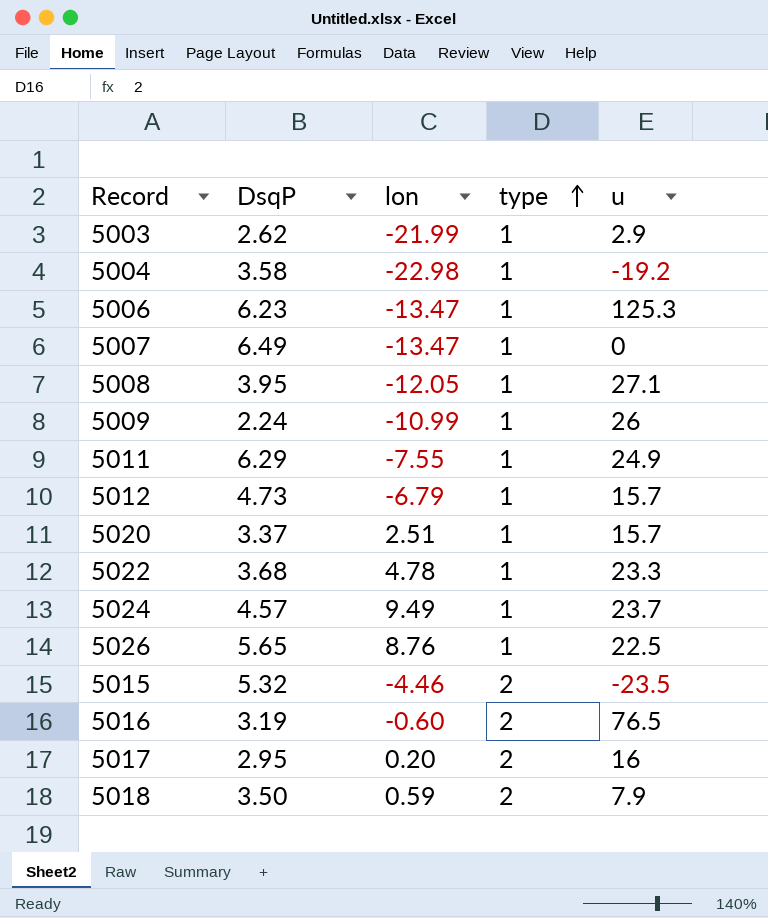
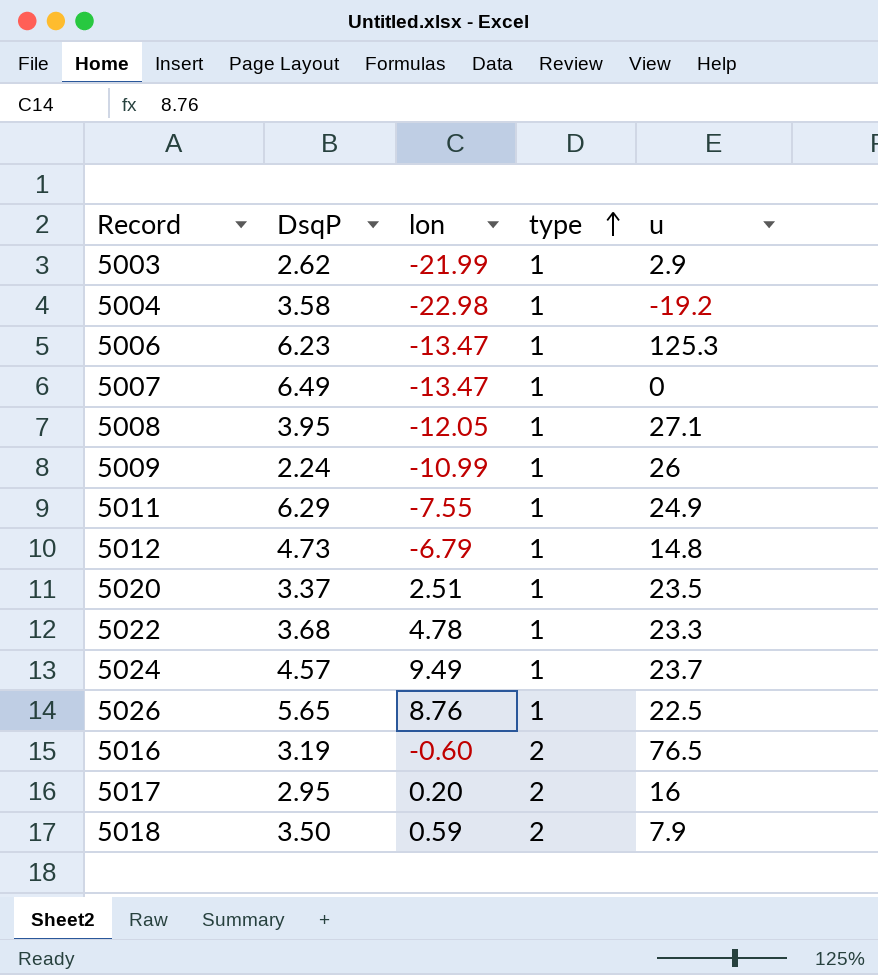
row 5015: 5.32 | -4.46 | 2 | -23.5 -> none
5012 | u: 15.7 -> 14.8
5020 | u: 15.7 -> 23.5

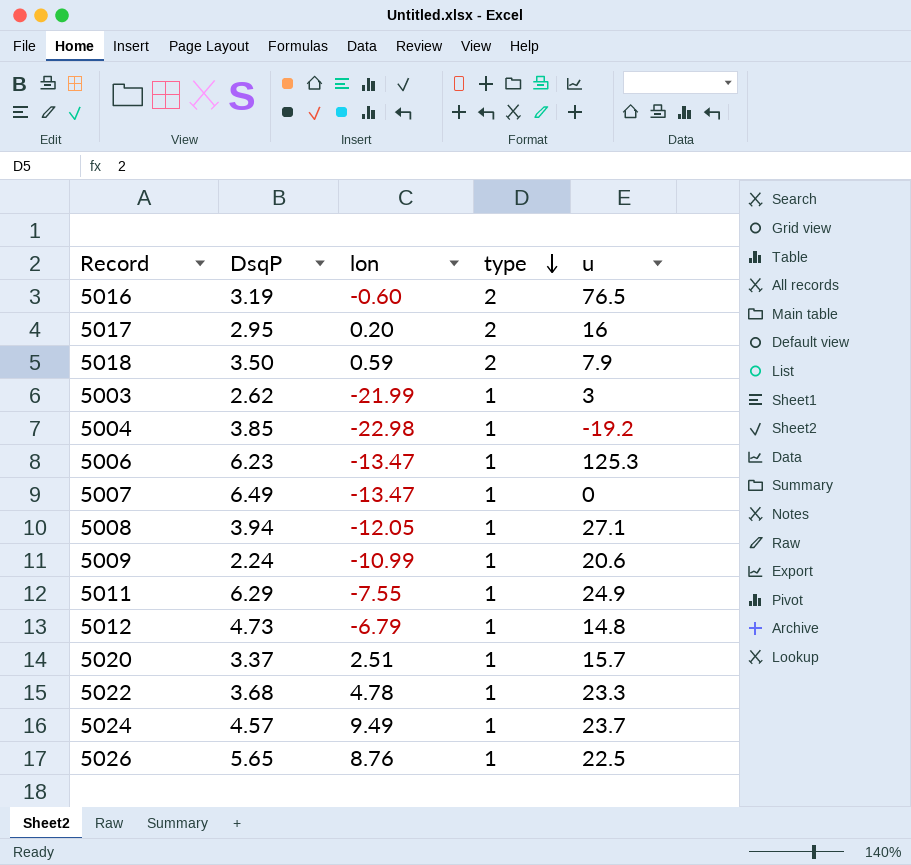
row order: type ascending -> type descending
5003 | u: 2.9 -> 3
5004 | DsqP: 3.58 -> 3.85
5008 | DsqP: 3.95 -> 3.94
5009 | u: 26 -> 20.6
5020 | u: 23.5 -> 15.7

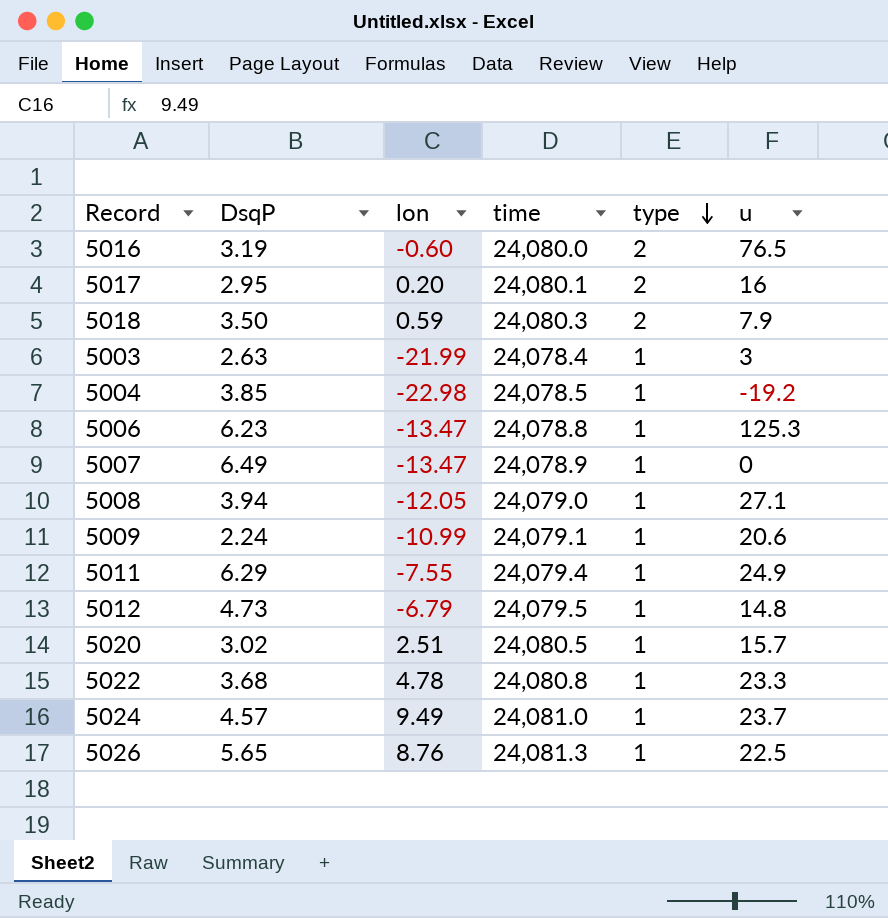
column time | position: none -> 4
5003 | DsqP: 2.62 -> 2.63
5020 | DsqP: 3.37 -> 3.02

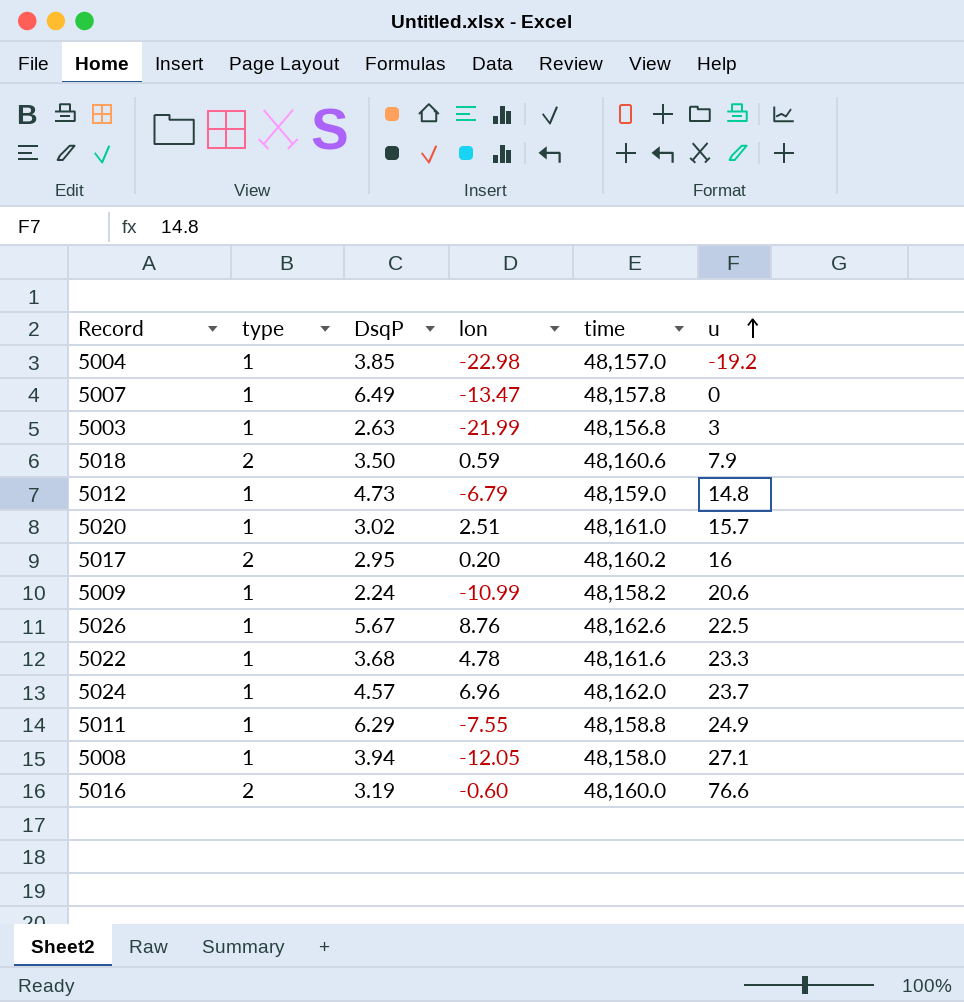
row order: type descending -> u ascending
column type | position: 5 -> 2
row 5006: 6.23 | -13.47 | 24,078.8 | 1 | 125.3 -> none
5004 | time: 24,078.5 -> 48,157.0
5007 | time: 24,078.9 -> 48,157.8
5003 | time: 24,078.4 -> 48,156.8
5018 | time: 24,080.3 -> 48,160.6
5012 | time: 24,079.5 -> 48,159.0
5020 | time: 24,080.5 -> 48,161.0
5017 | time: 24,080.1 -> 48,160.2
5009 | time: 24,079.1 -> 48,158.2
5026 | DsqP: 5.65 -> 5.67
5026 | time: 24,081.3 -> 48,162.6
5022 | time: 24,080.8 -> 48,161.6
5024 | lon: 9.49 -> 6.96
5024 | time: 24,081.0 -> 48,162.0
5011 | time: 24,079.4 -> 48,158.8
5008 | time: 24,079.0 -> 48,158.0
5016 | time: 24,080.0 -> 48,160.0
5016 | u: 76.5 -> 76.6

